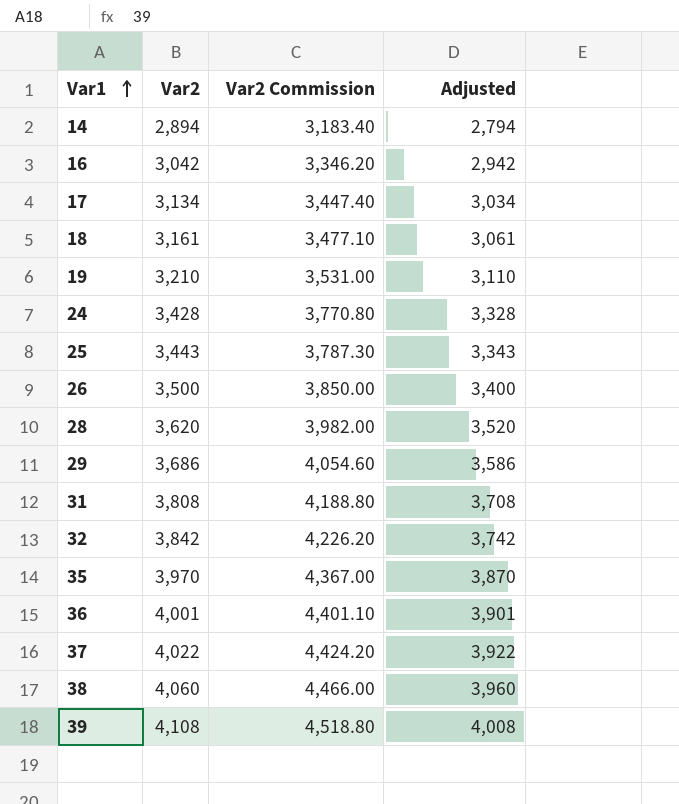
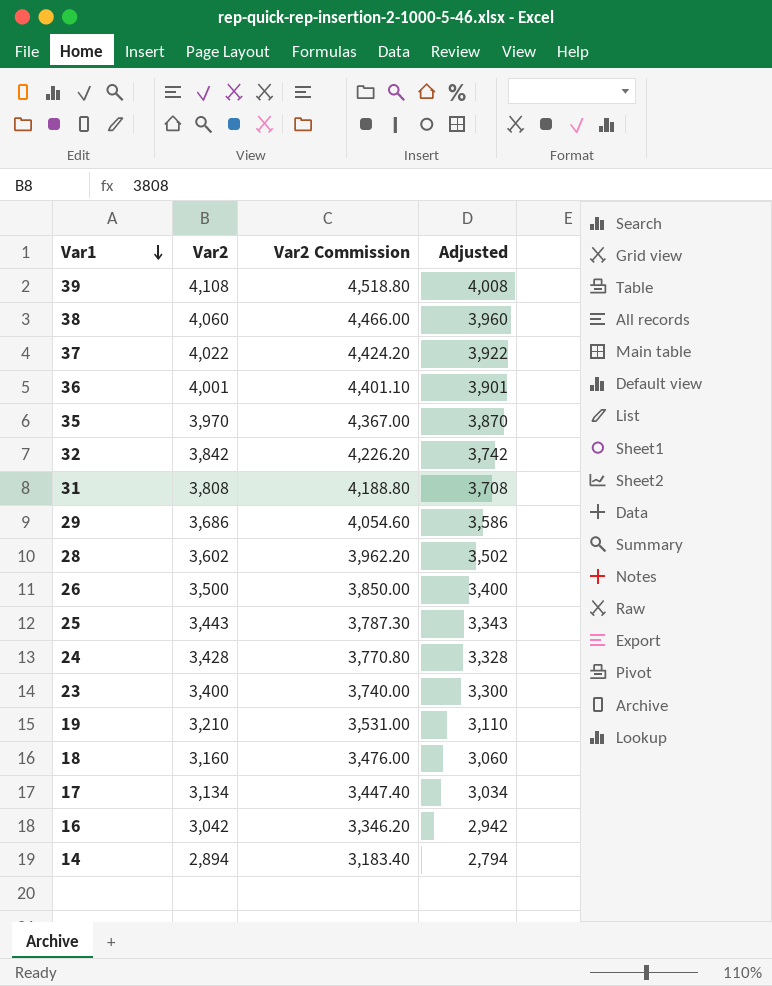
row order: Var1 ascending -> Var1 descending
28 | Var2: 3,620 -> 3,602
28 | Var2 Commission: 3,982.00 -> 3,962.20
28 | Adjusted: 3,520 -> 3,502
row 23: none -> 3,400 | 3,740.00 | 3,300
18 | Var2: 3,161 -> 3,160
18 | Var2 Commission: 3,477.10 -> 3,476.00
18 | Adjusted: 3,061 -> 3,060

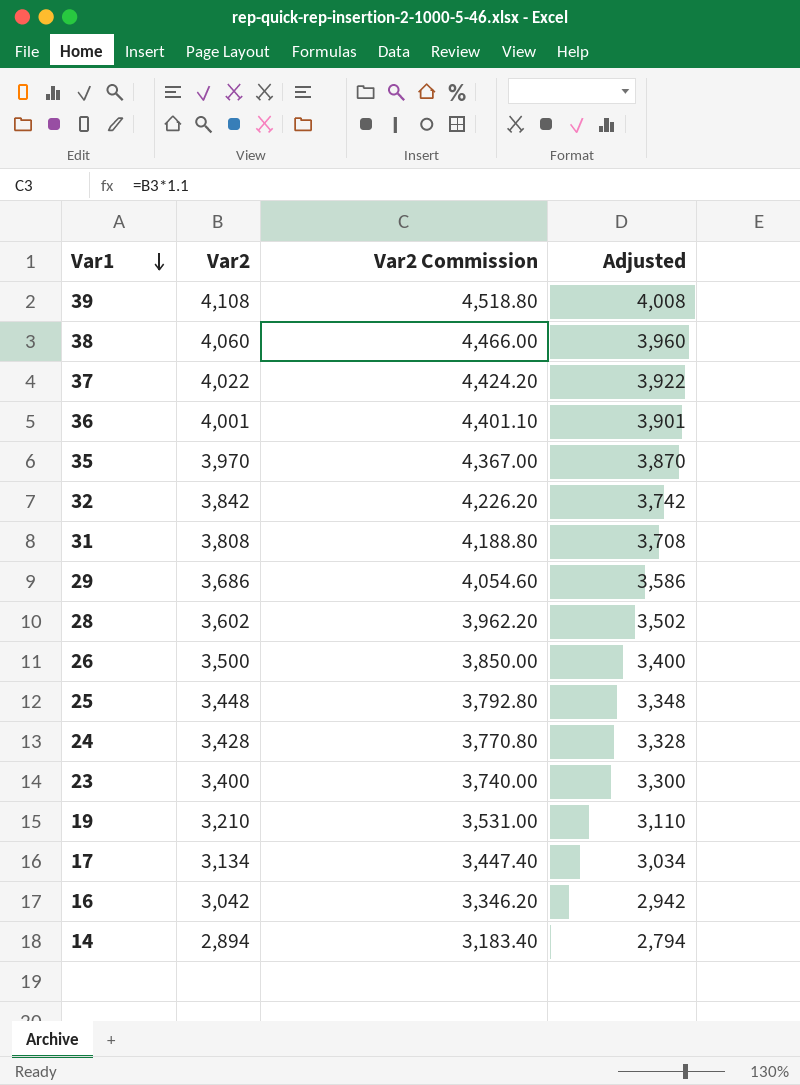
row 18: 3,160 | 3,476.00 | 3,060 -> none
25 | Var2: 3,443 -> 3,448
25 | Var2 Commission: 3,787.30 -> 3,792.80
25 | Adjusted: 3,343 -> 3,348

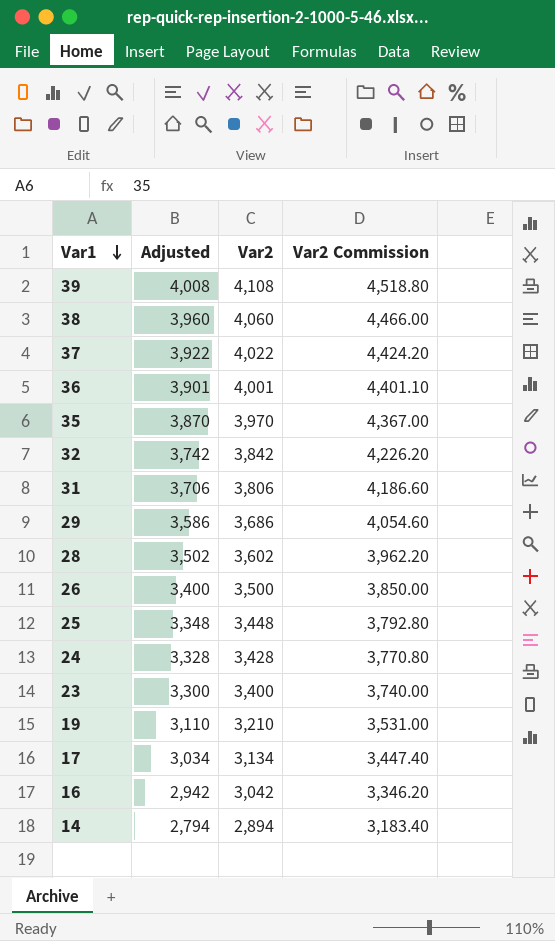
column Adjusted | position: 4 -> 2
31 | Adjusted: 3,708 -> 3,706
31 | Var2: 3,808 -> 3,806
31 | Var2 Commission: 4,188.80 -> 4,186.60

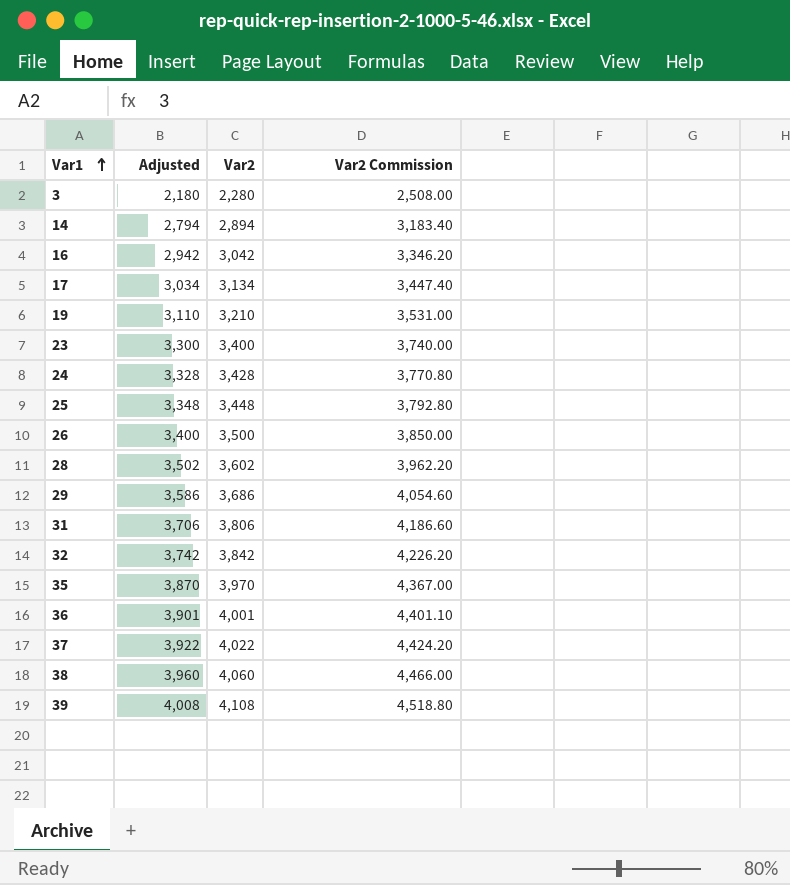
row order: Var1 descending -> Var1 ascending
row 3: none -> 2,180 | 2,280 | 2,508.00

